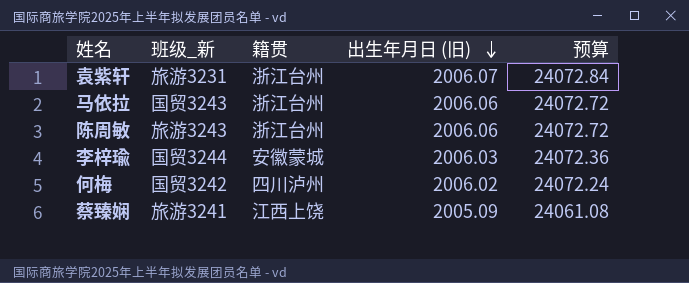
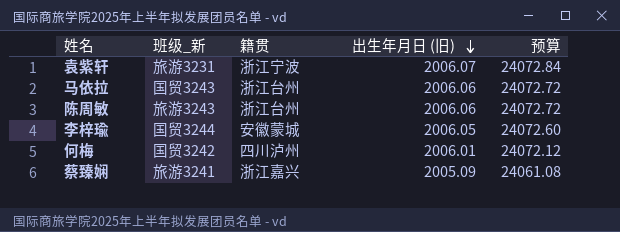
袁紫轩 | 籍贯: 浙江台州 -> 浙江宁波
李梓瑜 | 出生年月日 (旧): 2006.03 -> 2006.05
李梓瑜 | 预算: 24072.36 -> 24072.60
何梅 | 出生年月日 (旧): 2006.02 -> 2006.01
何梅 | 预算: 24072.24 -> 24072.12
蔡臻娴 | 籍贯: 江西上饶 -> 浙江嘉兴

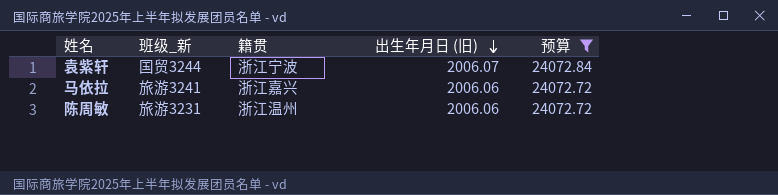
filter: none -> 预算 >= 24072.72
袁紫轩 | 班级_新: 旅游3231 -> 国贸3244
马依拉 | 班级_新: 国贸3243 -> 旅游3241
马依拉 | 籍贯: 浙江台州 -> 浙江嘉兴
陈周敏 | 班级_新: 旅游3243 -> 旅游3231
陈周敏 | 籍贯: 浙江台州 -> 浙江温州

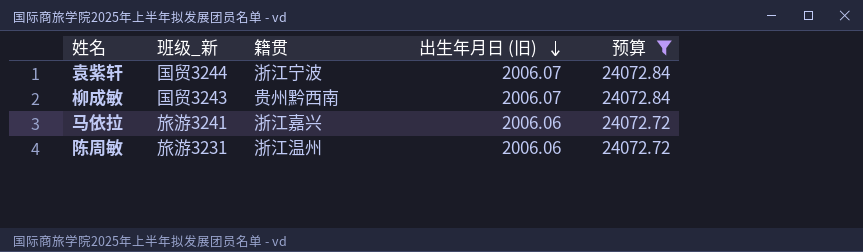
row 柳成敏: none -> 国贸3243 | 贵州黔西南 | 2006.07 | 24072.84

